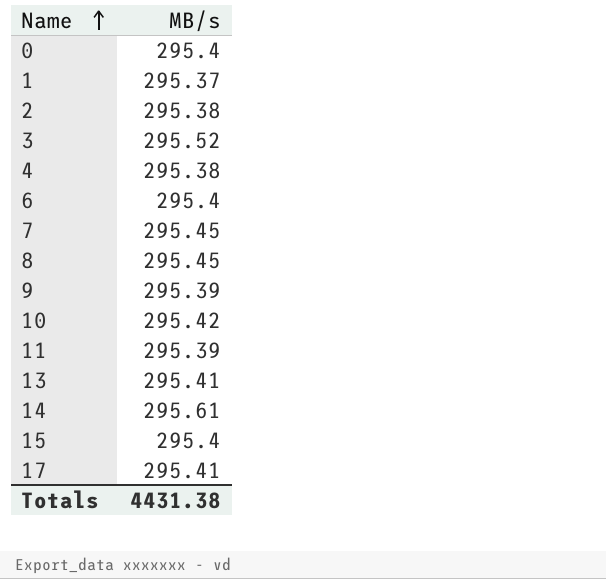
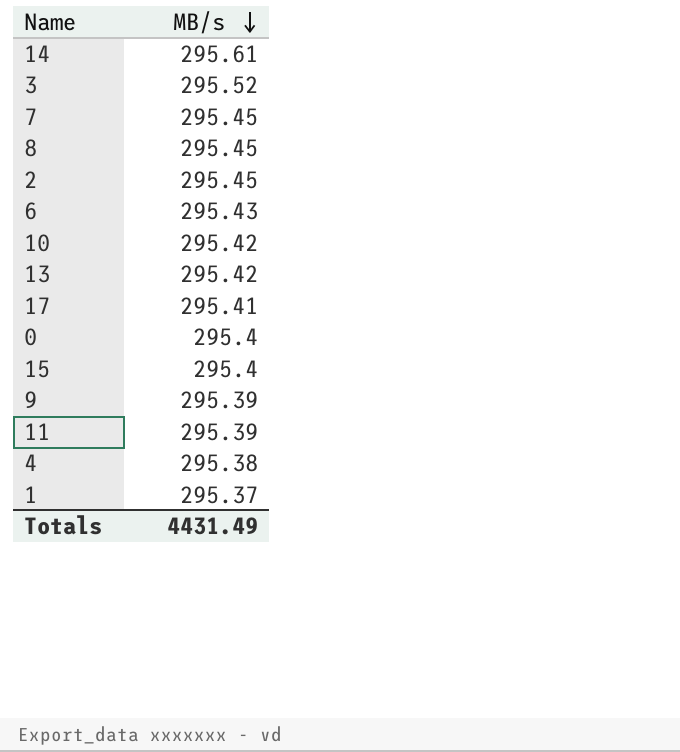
row order: Name ascending -> MB/s descending
2 | MB/s: 295.38 -> 295.45
6 | MB/s: 295.4 -> 295.43
13 | MB/s: 295.41 -> 295.42
Totals | MB/s: 4431.38 -> 4431.49

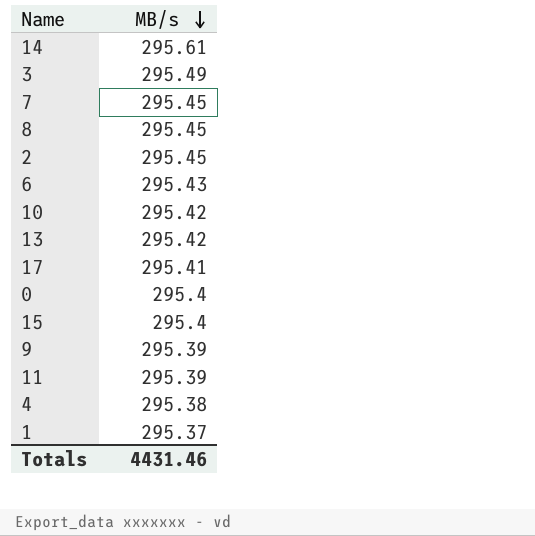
3 | MB/s: 295.52 -> 295.49
Totals | MB/s: 4431.49 -> 4431.46

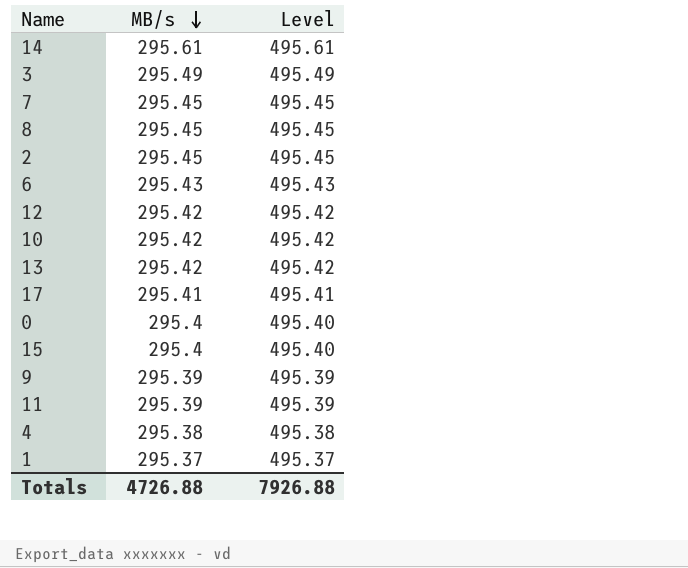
column Level | formula: none -> [MB/s] + 200
row 12: none -> 295.42 | 495.42
Totals | MB/s: 4431.46 -> 4726.88

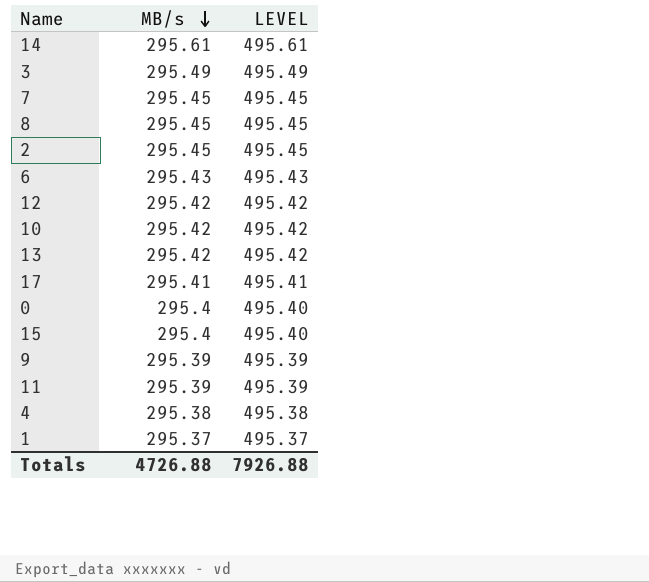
column name: Level -> LEVEL

